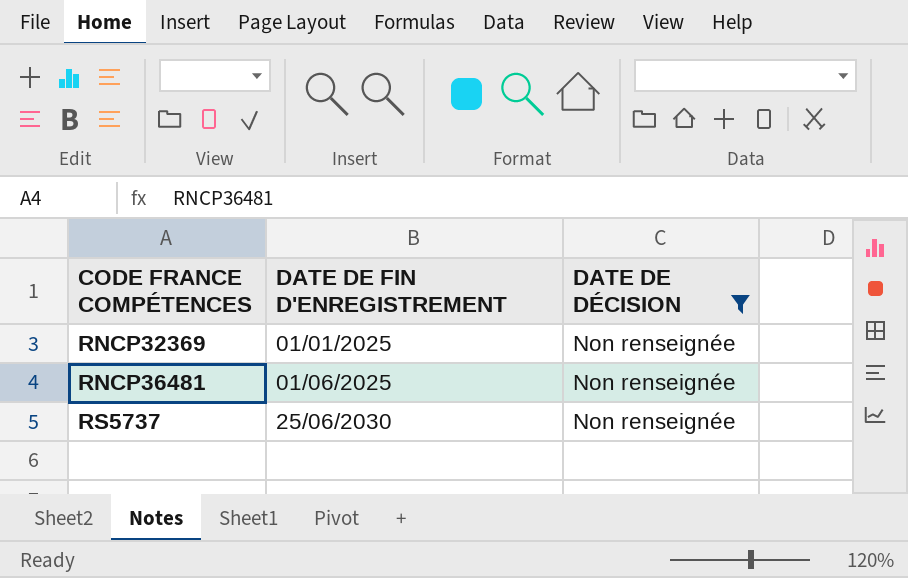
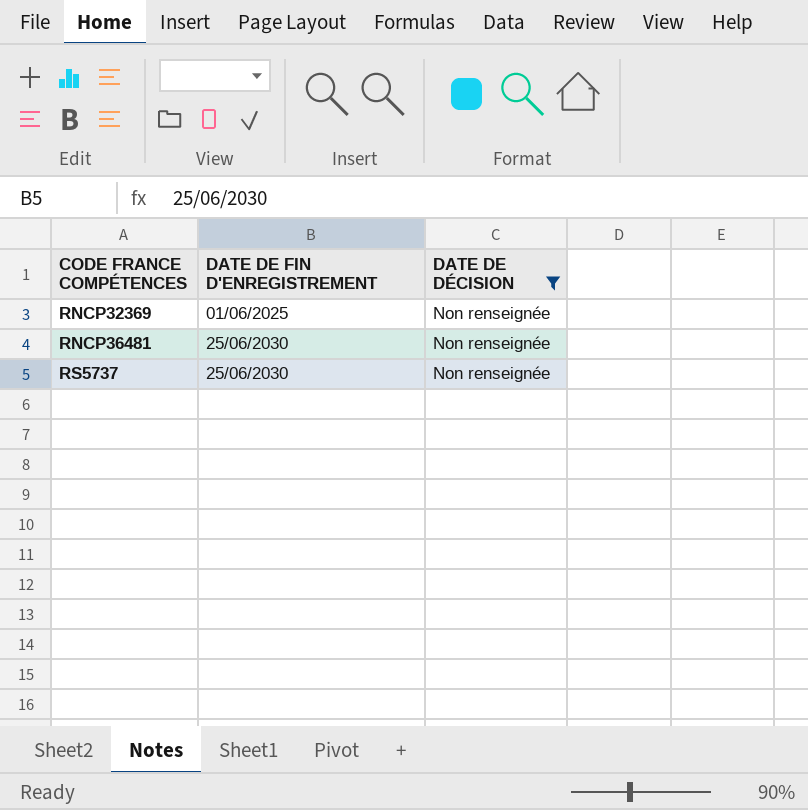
RNCP32369 | DATE DE FIN D'ENREGISTREMENT: 01/01/2025 -> 01/06/2025
RNCP36481 | DATE DE FIN D'ENREGISTREMENT: 01/06/2025 -> 25/06/2030

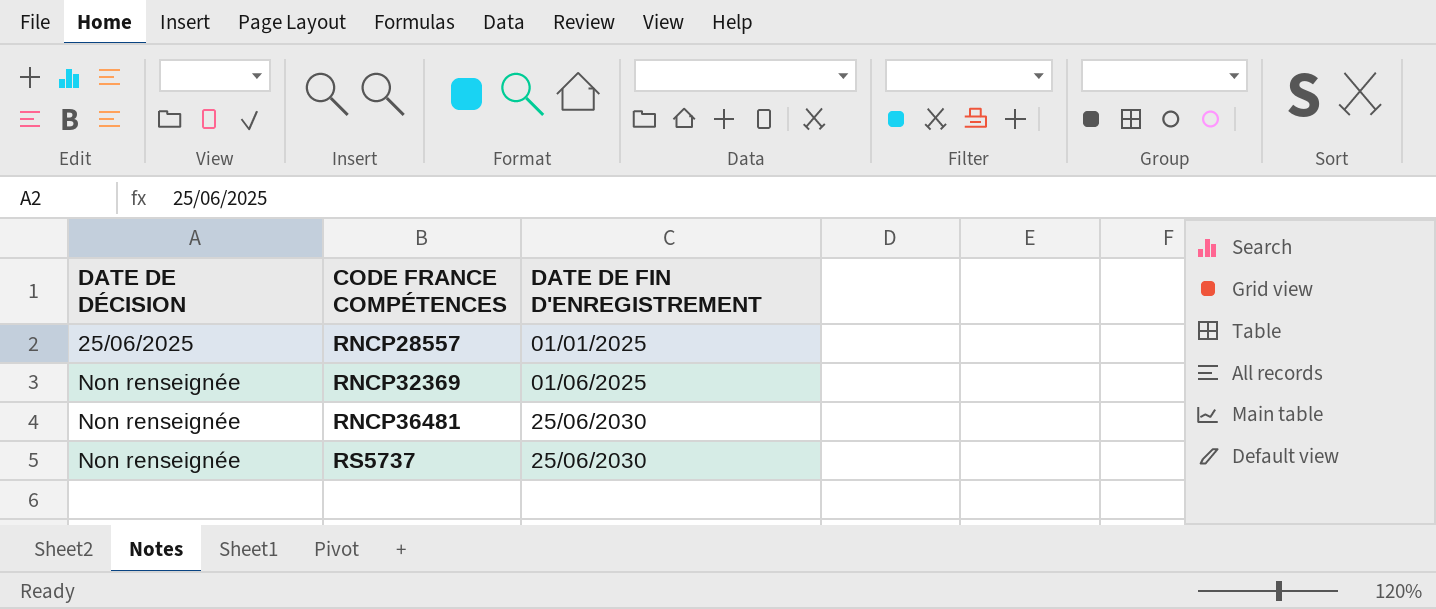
filter: DATE DE DÉCISION = Non renseignée -> none
column DATE DE DÉCISION | position: 3 -> 1

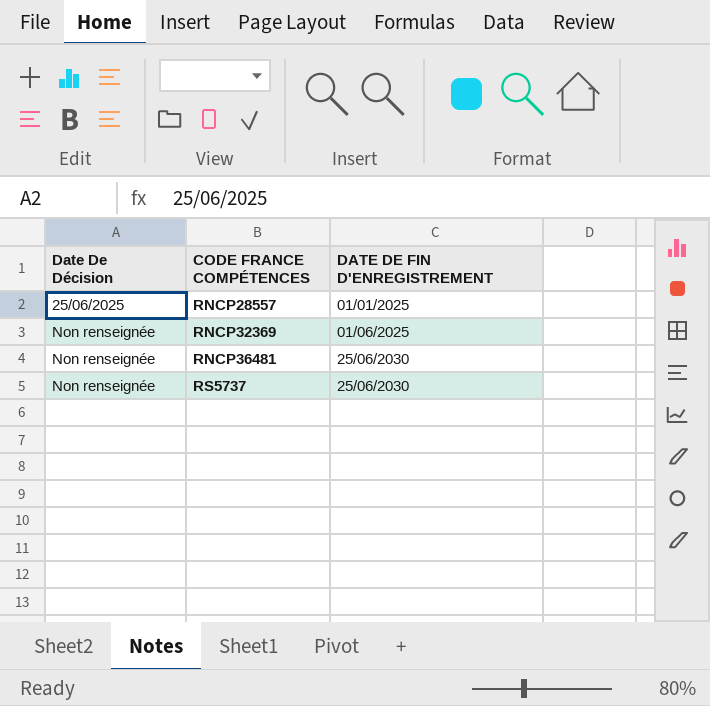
column name: DATE DE DÉCISION -> Date De Décision

